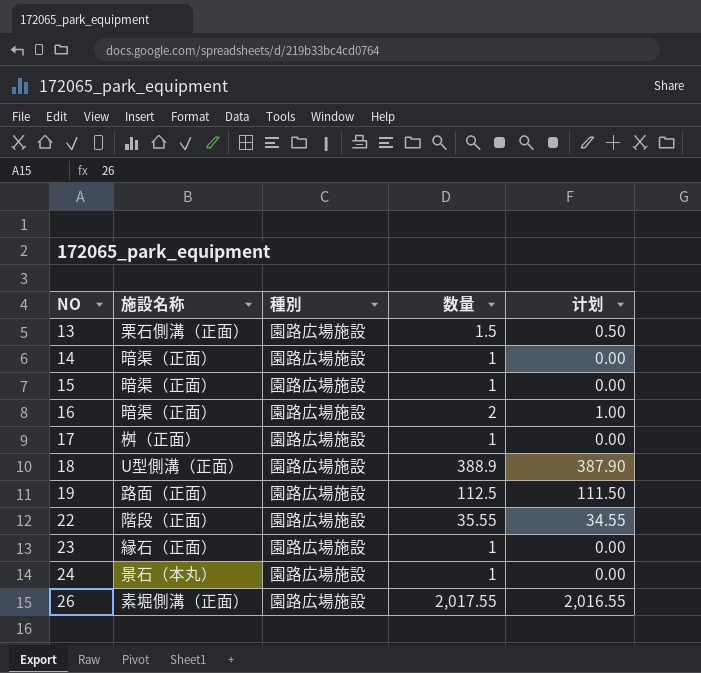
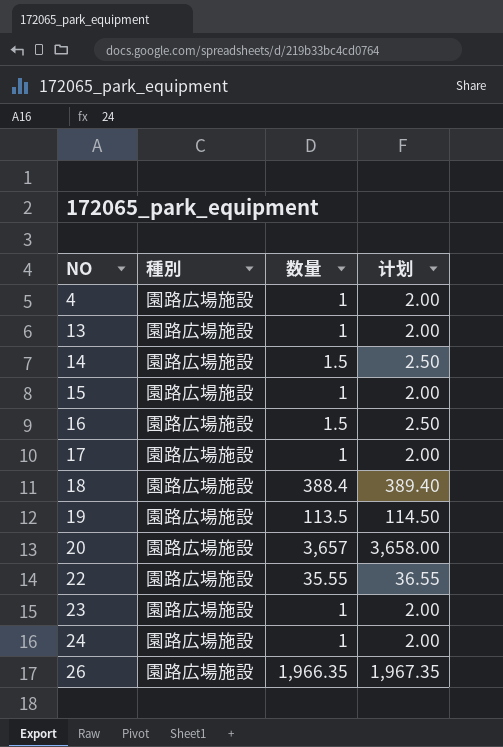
column 施設名称 | position: 2 -> none
column 计划 | formula: [数量] - 1 -> [数量] + 1
row 4: none -> 園路広場施設 | 1 | 2.00
13 | 数量: 1.5 -> 1
14 | 数量: 1 -> 1.5
16 | 数量: 2 -> 1.5
18 | 数量: 388.9 -> 388.4
19 | 数量: 112.5 -> 113.5
row 20: none -> 園路広場施設 | 3,657 | 3,658.00
26 | 数量: 2,017.55 -> 1,966.35

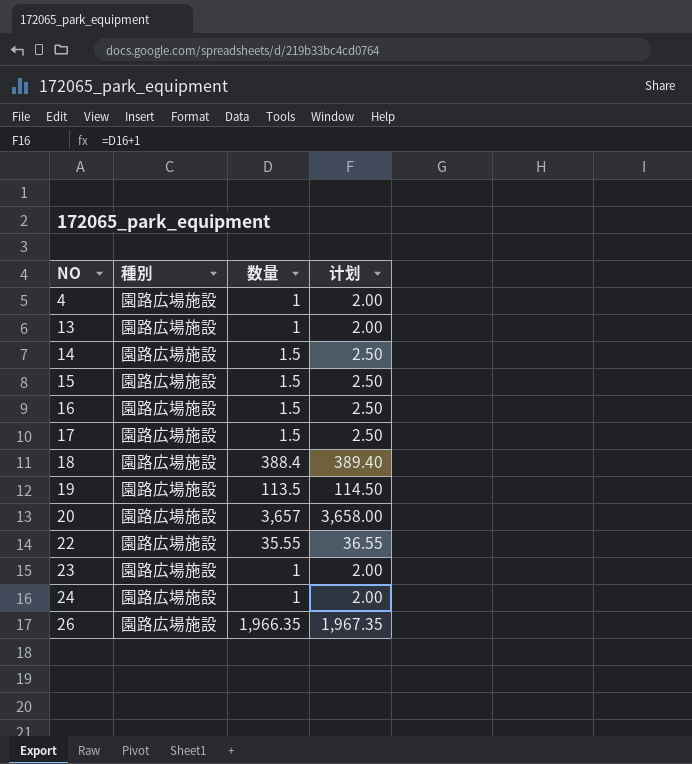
15 | 数量: 1 -> 1.5
15 | 计划: 2.00 -> 2.50
17 | 数量: 1 -> 1.5
17 | 计划: 2.00 -> 2.50

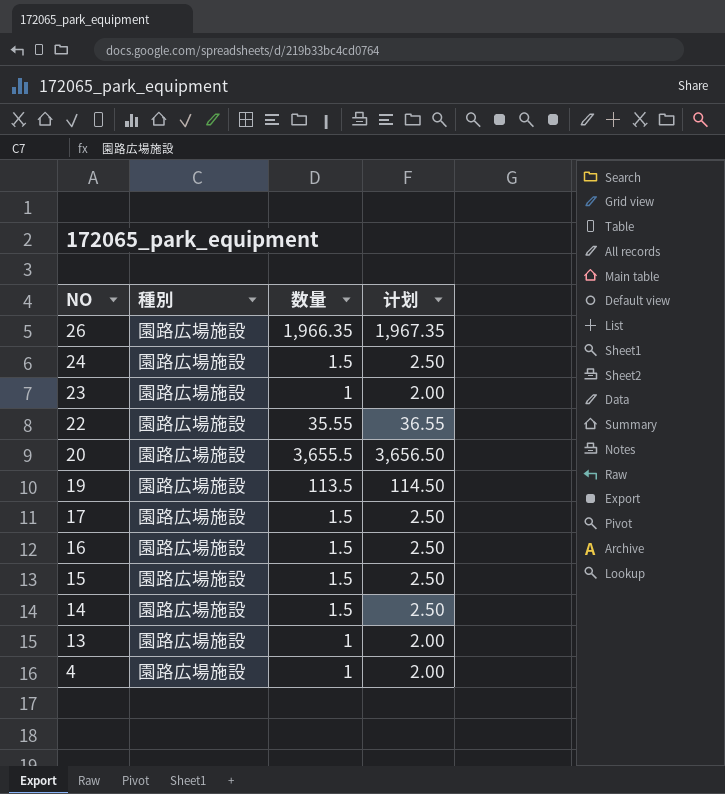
row order: NO ascending -> NO descending
row 18: 園路広場施設 | 388.4 | 389.40 -> none
24 | 数量: 1 -> 1.5
24 | 计划: 2.00 -> 2.50
20 | 数量: 3,657 -> 3,655.5
20 | 计划: 3,658.00 -> 3,656.50

